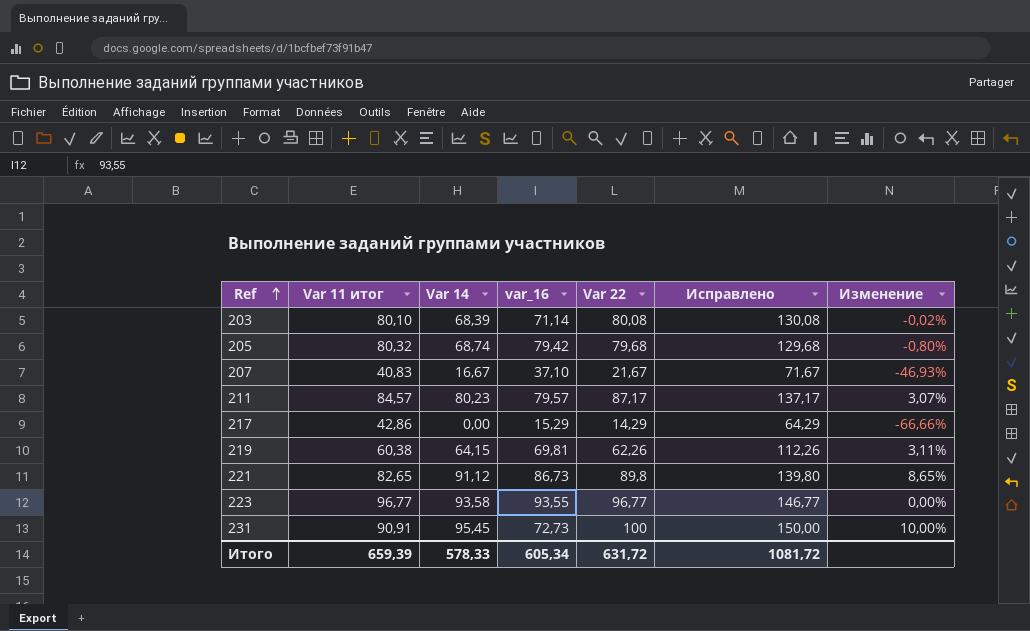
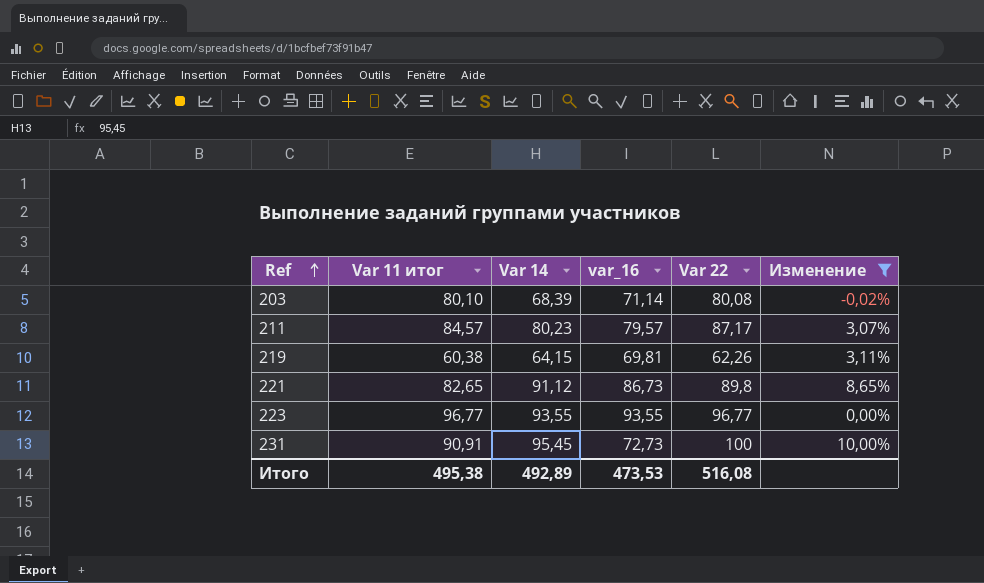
filter: none -> Изменение >= -0,02%
column Исправлено | formula: [Var 22] + 50 -> none
223 | Var 14: 93,58 -> 93,55
Итого | Var 11 итог: 659,39 -> 495,38
Итого | Var 14: 578,33 -> 492,89
Итого | var_16: 605,34 -> 473,53
Итого | Var 22: 631,72 -> 516,08

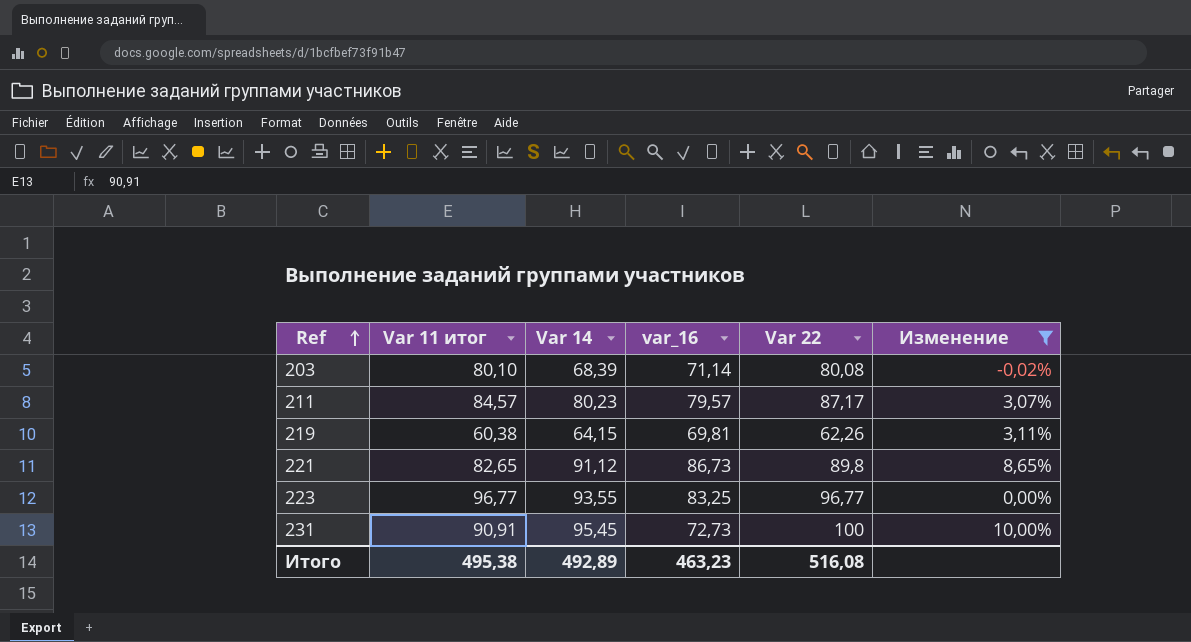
223 | var_16: 93,55 -> 83,25
Итого | var_16: 473,53 -> 463,23

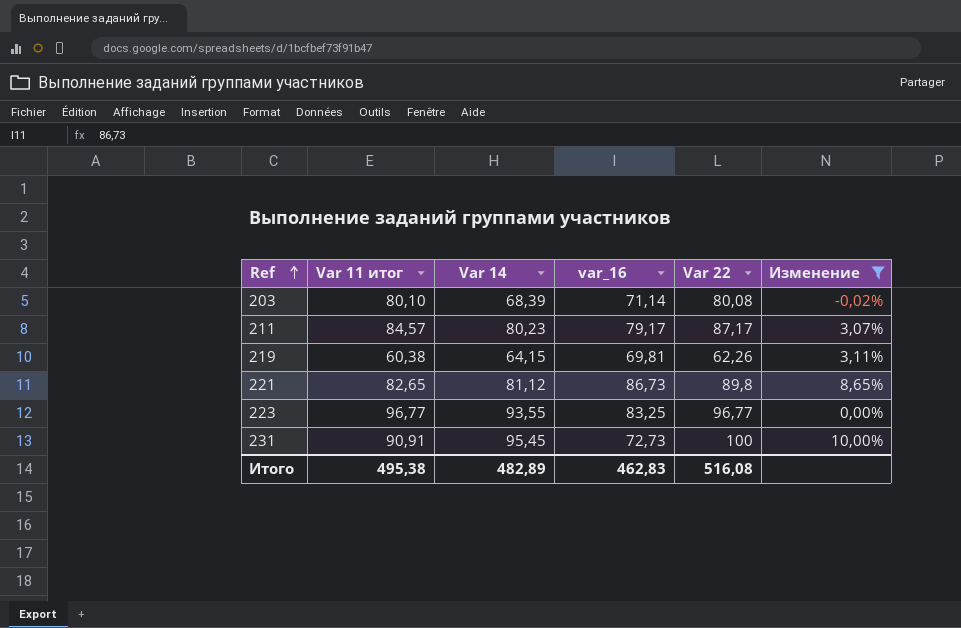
211 | var_16: 79,57 -> 79,17
221 | Var 14: 91,12 -> 81,12
Итого | Var 14: 492,89 -> 482,89
Итого | var_16: 463,23 -> 462,83

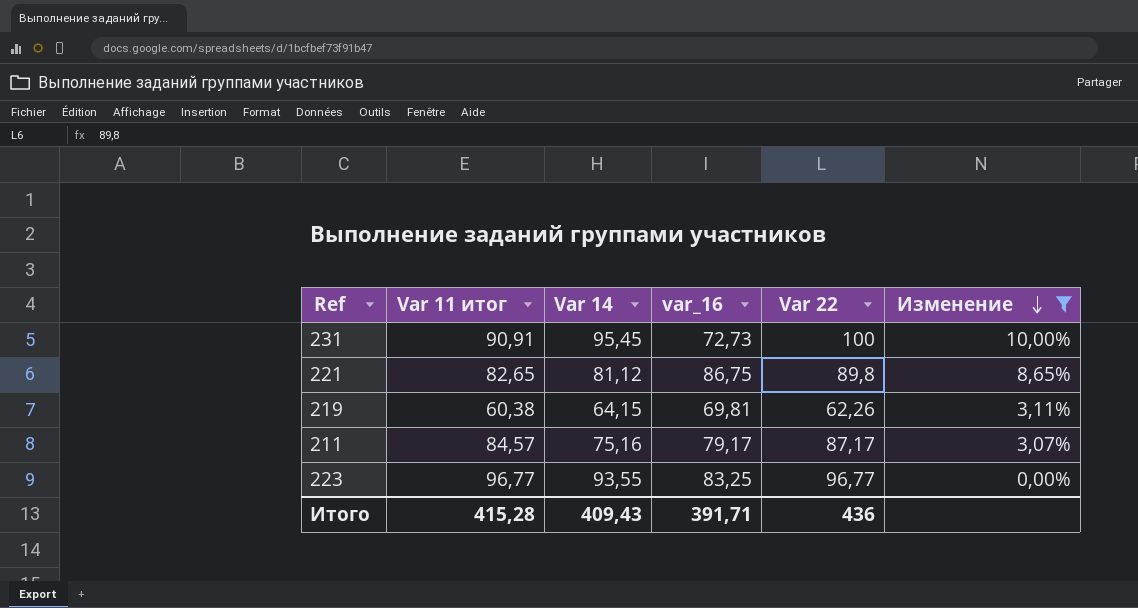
row order: Ref ascending -> Изменение descending
row 203: 80,10 | 68,39 | 71,14 | 80,08 | -0,02% -> none
221 | var_16: 86,73 -> 86,75
211 | Var 14: 80,23 -> 75,16
Итого | Var 11 итог: 495,38 -> 415,28
Итого | Var 14: 482,89 -> 409,43
Итого | var_16: 462,83 -> 391,71
Итого | Var 22: 516,08 -> 436

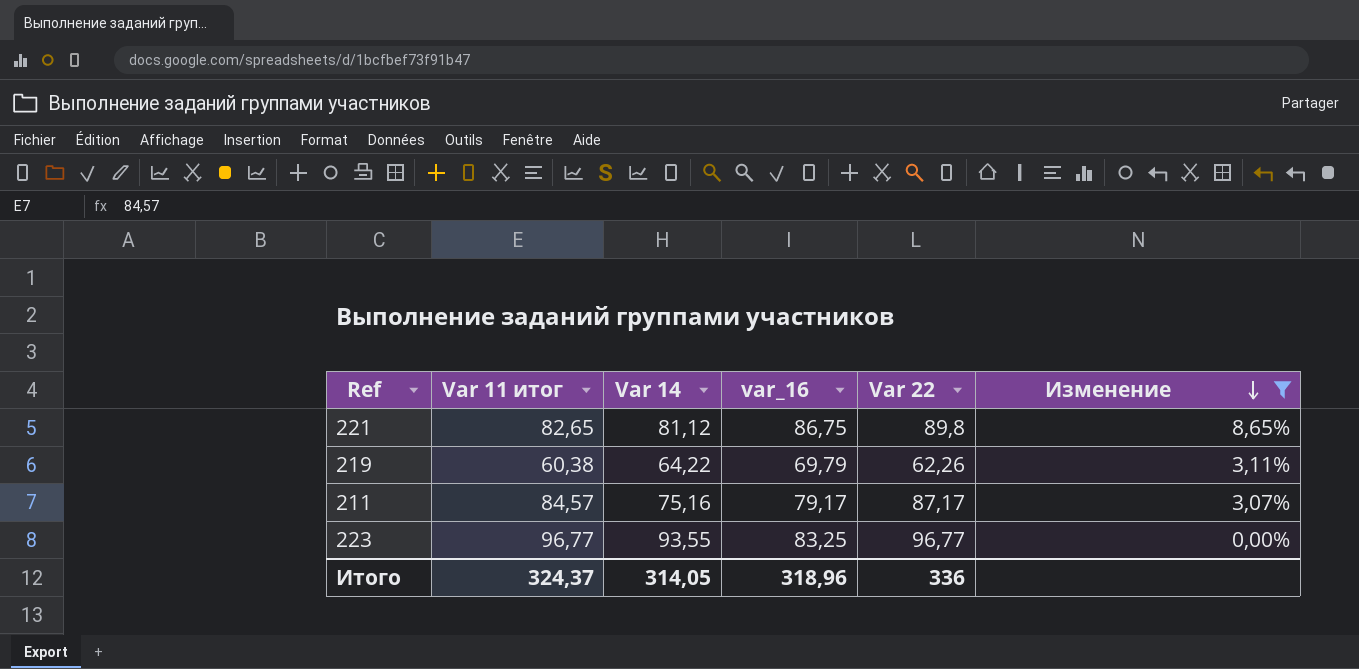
row 231: 90,91 | 95,45 | 72,73 | 100 | 10,00% -> none
219 | Var 14: 64,15 -> 64,22
219 | var_16: 69,81 -> 69,79
Итого | Var 11 итог: 415,28 -> 324,37
Итого | Var 14: 409,43 -> 314,05
Итого | var_16: 391,71 -> 318,96
Итого | Var 22: 436 -> 336

